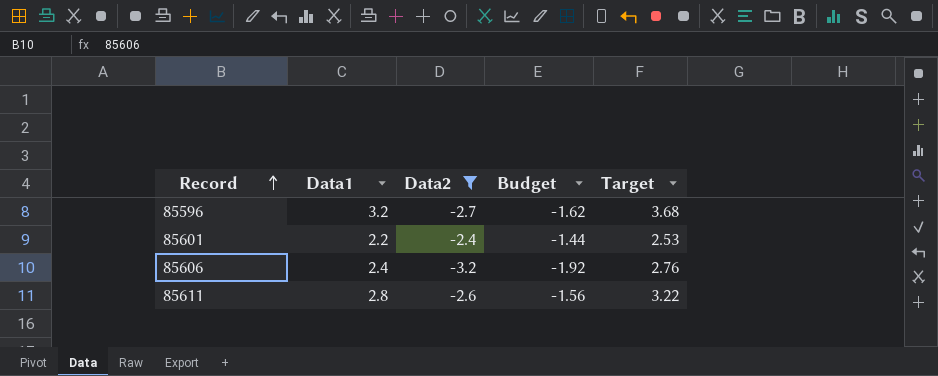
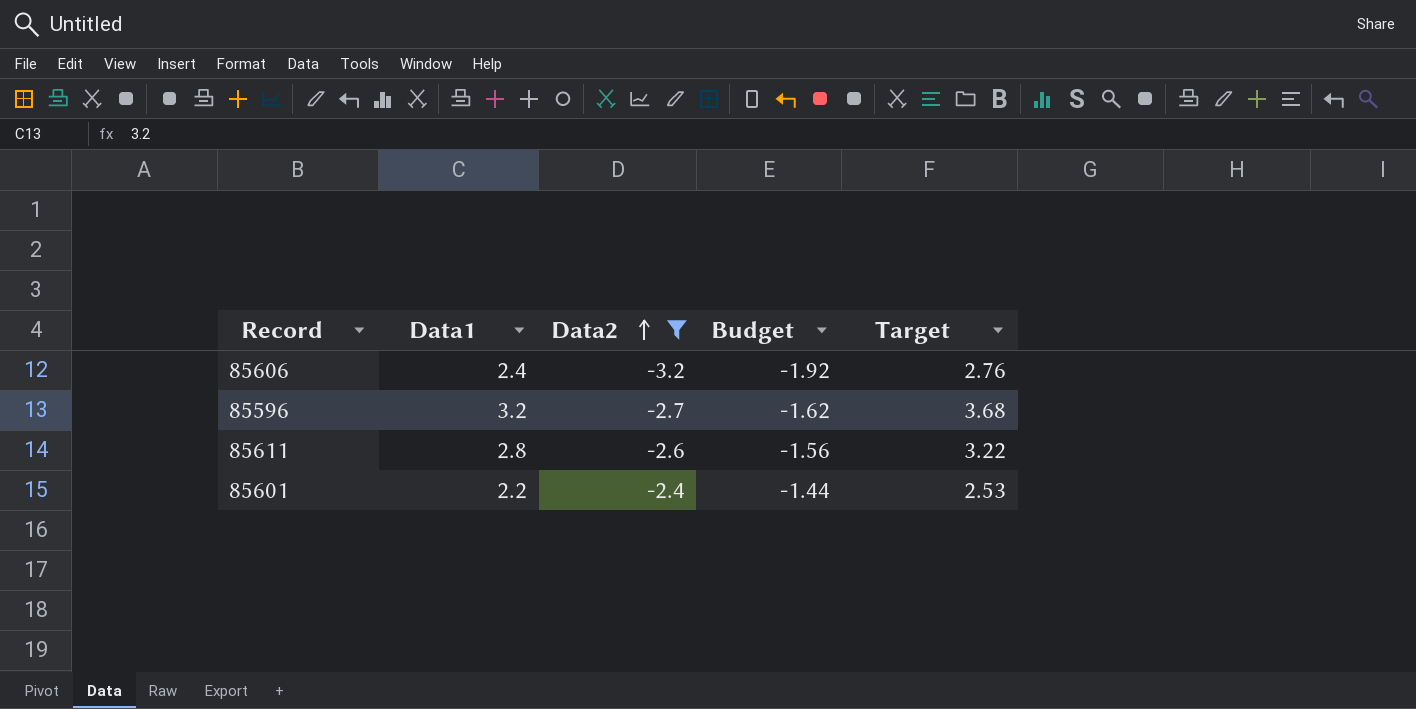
row order: Record ascending -> Data2 ascending

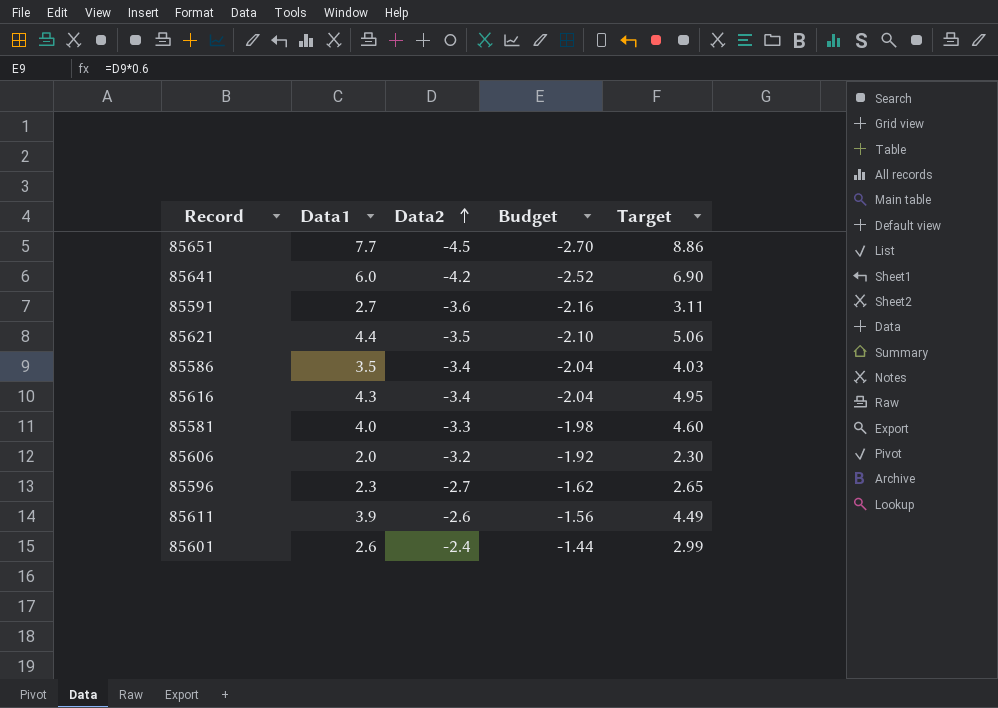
filter: Data2 >= -3.2 -> none
85606 | Data1: 2.4 -> 2.0
85606 | Target: 2.76 -> 2.30
85596 | Data1: 3.2 -> 2.3
85596 | Target: 3.68 -> 2.65
85611 | Data1: 2.8 -> 3.9
85611 | Target: 3.22 -> 4.49
85601 | Data1: 2.2 -> 2.6
85601 | Target: 2.53 -> 2.99

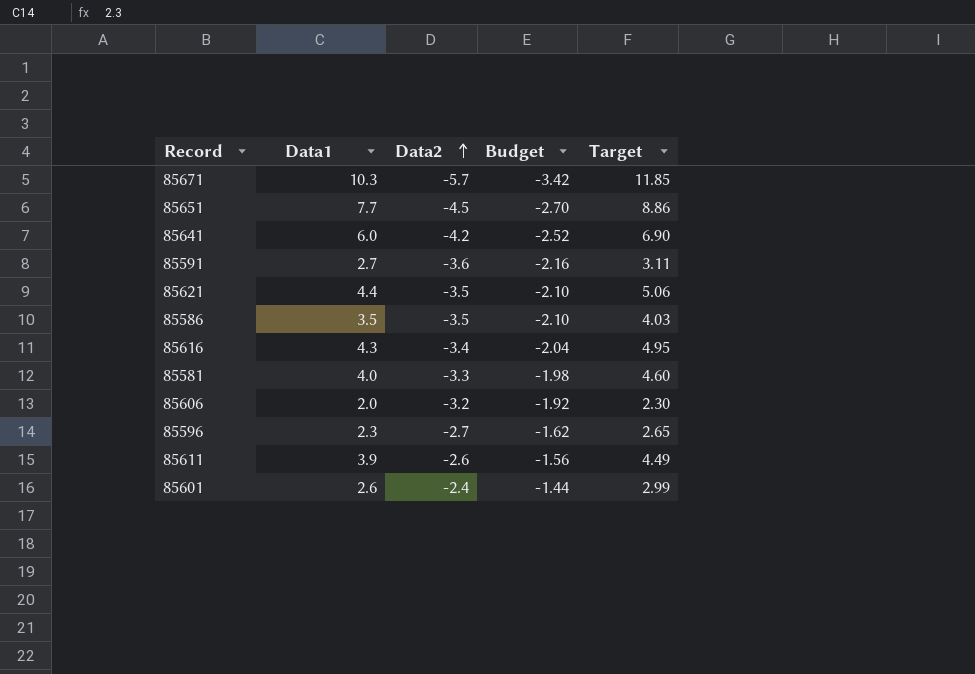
row 85671: none -> 10.3 | -5.7 | -3.42 | 11.85
85586 | Data2: -3.4 -> -3.5
85586 | Budget: -2.04 -> -2.10

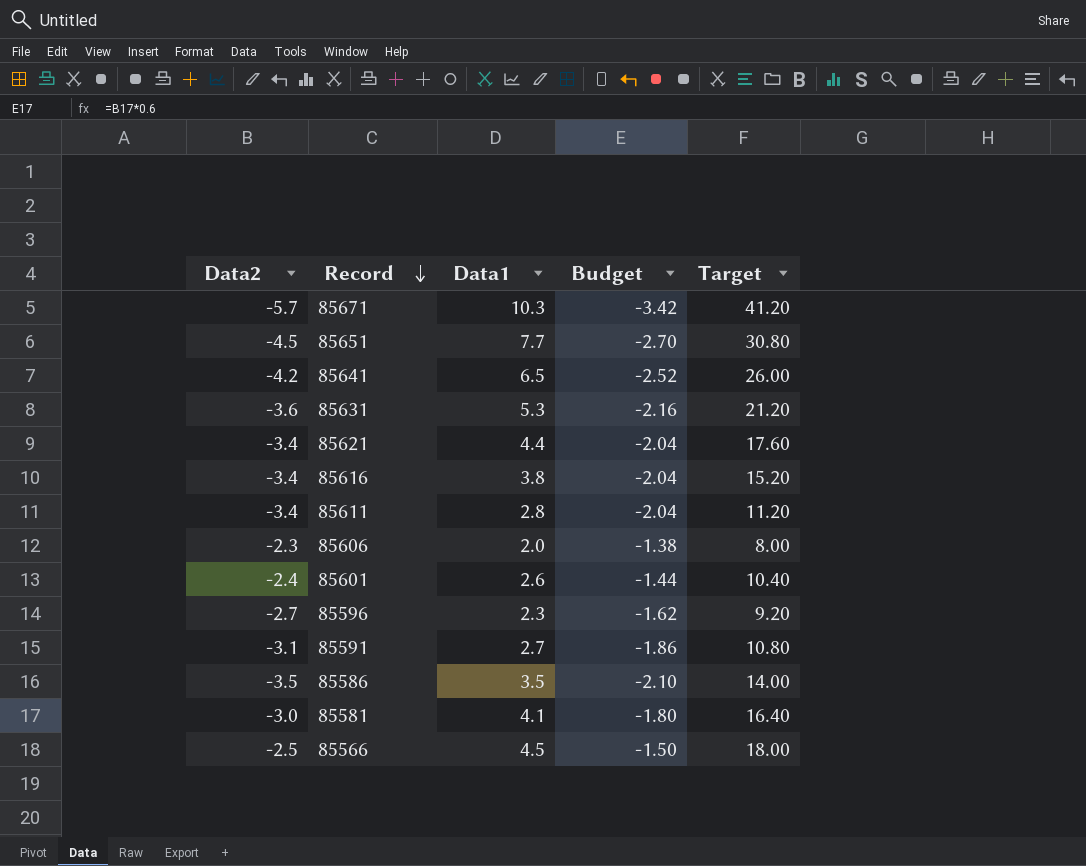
row order: Data2 ascending -> Record descending
column Data2 | position: 3 -> 1
column Target | formula: [Data1] * 1.15 -> [Data1] * 4
85641 | Data1: 6.0 -> 6.5
row 85631: none -> -3.6 | 5.3 | -2.16 | 21.20
85621 | Data2: -3.5 -> -3.4
85621 | Budget: -2.10 -> -2.04
85616 | Data1: 4.3 -> 3.8
85611 | Data2: -2.6 -> -3.4
85611 | Data1: 3.9 -> 2.8
85611 | Budget: -1.56 -> -2.04
85606 | Data2: -3.2 -> -2.3
85606 | Budget: -1.92 -> -1.38
85591 | Data2: -3.6 -> -3.1
85591 | Budget: -2.16 -> -1.86
85581 | Data2: -3.3 -> -3.0
85581 | Data1: 4.0 -> 4.1
85581 | Budget: -1.98 -> -1.80
row 85566: none -> -2.5 | 4.5 | -1.50 | 18.00

